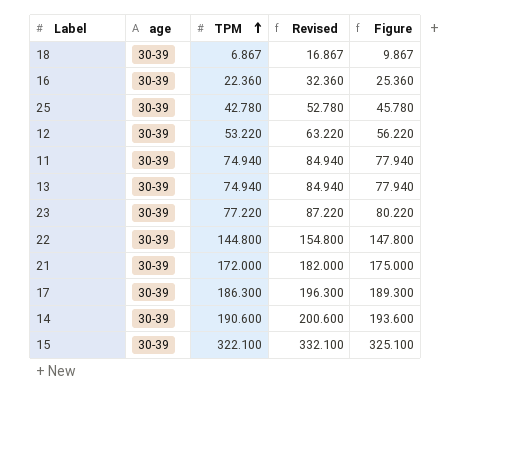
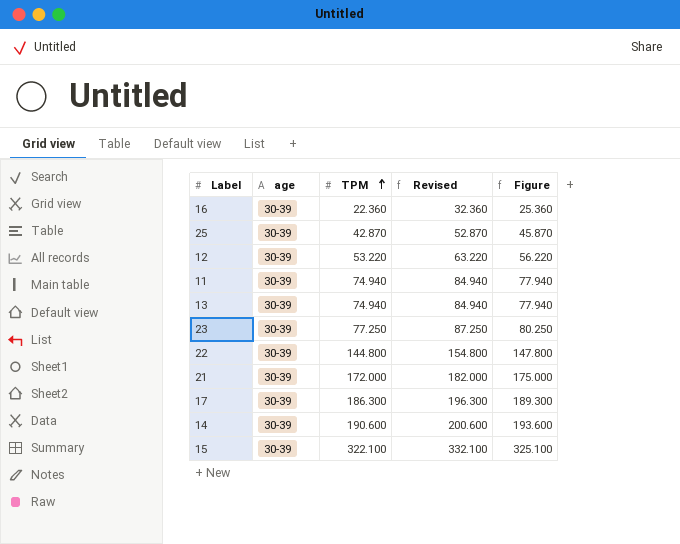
row 18: 30-39 | 6.867 | 16.867 | 9.867 -> none
25 | TPM: 42.780 -> 42.870
25 | Revised: 52.780 -> 52.870
25 | Figure: 45.780 -> 45.870
23 | TPM: 77.220 -> 77.250
23 | Revised: 87.220 -> 87.250
23 | Figure: 80.220 -> 80.250

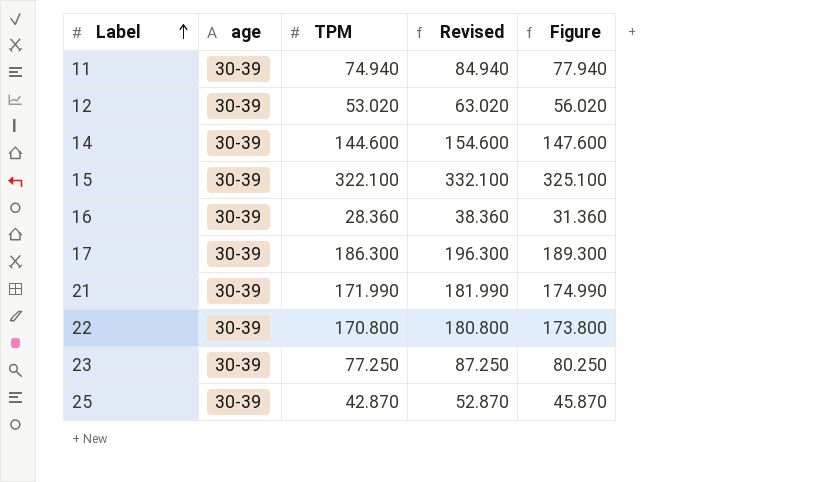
row order: TPM ascending -> Label ascending
row 13: 30-39 | 74.940 | 84.940 | 77.940 -> none
12 | TPM: 53.220 -> 53.020
12 | Revised: 63.220 -> 63.020
12 | Figure: 56.220 -> 56.020
14 | TPM: 190.600 -> 144.600
14 | Revised: 200.600 -> 154.600
14 | Figure: 193.600 -> 147.600
16 | TPM: 22.360 -> 28.360
16 | Revised: 32.360 -> 38.360
16 | Figure: 25.360 -> 31.360
21 | TPM: 172.000 -> 171.990
21 | Revised: 182.000 -> 181.990
21 | Figure: 175.000 -> 174.990
22 | TPM: 144.800 -> 170.800
22 | Revised: 154.800 -> 180.800
22 | Figure: 147.800 -> 173.800

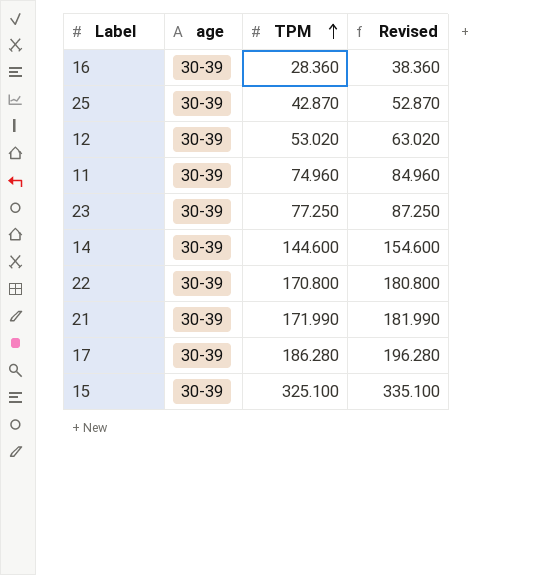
row order: Label ascending -> TPM ascending
column Figure | formula: [TPM] + 3 -> none
11 | TPM: 74.940 -> 74.960
11 | Revised: 84.940 -> 84.960
17 | TPM: 186.300 -> 186.280
17 | Revised: 196.300 -> 196.280
15 | TPM: 322.100 -> 325.100
15 | Revised: 332.100 -> 335.100

